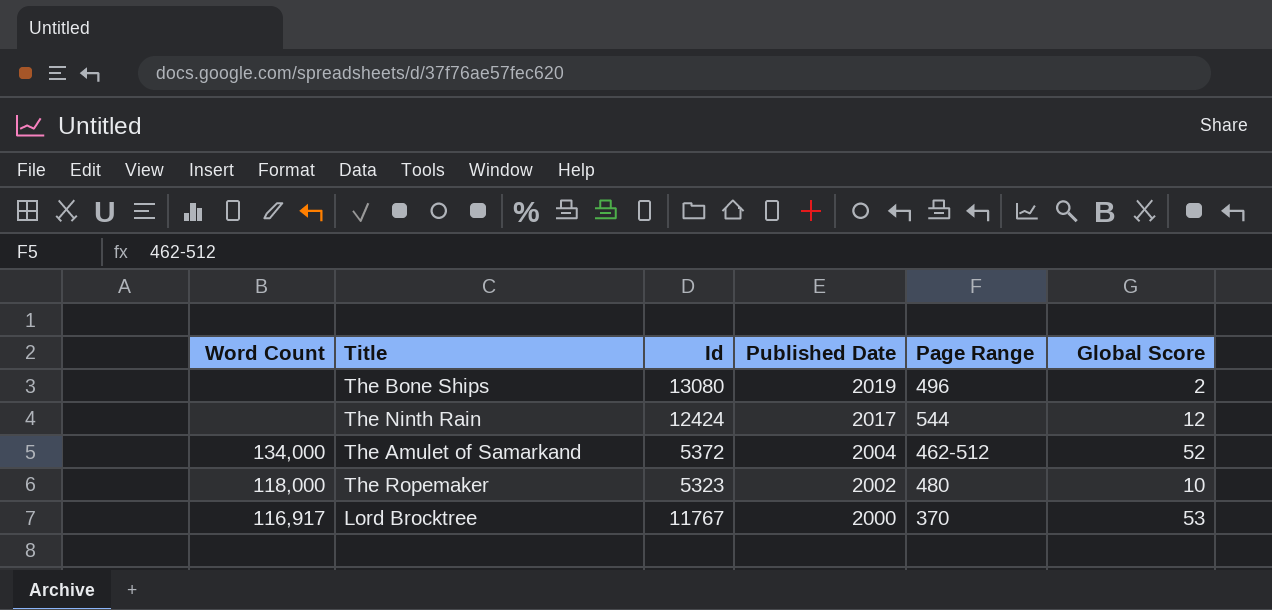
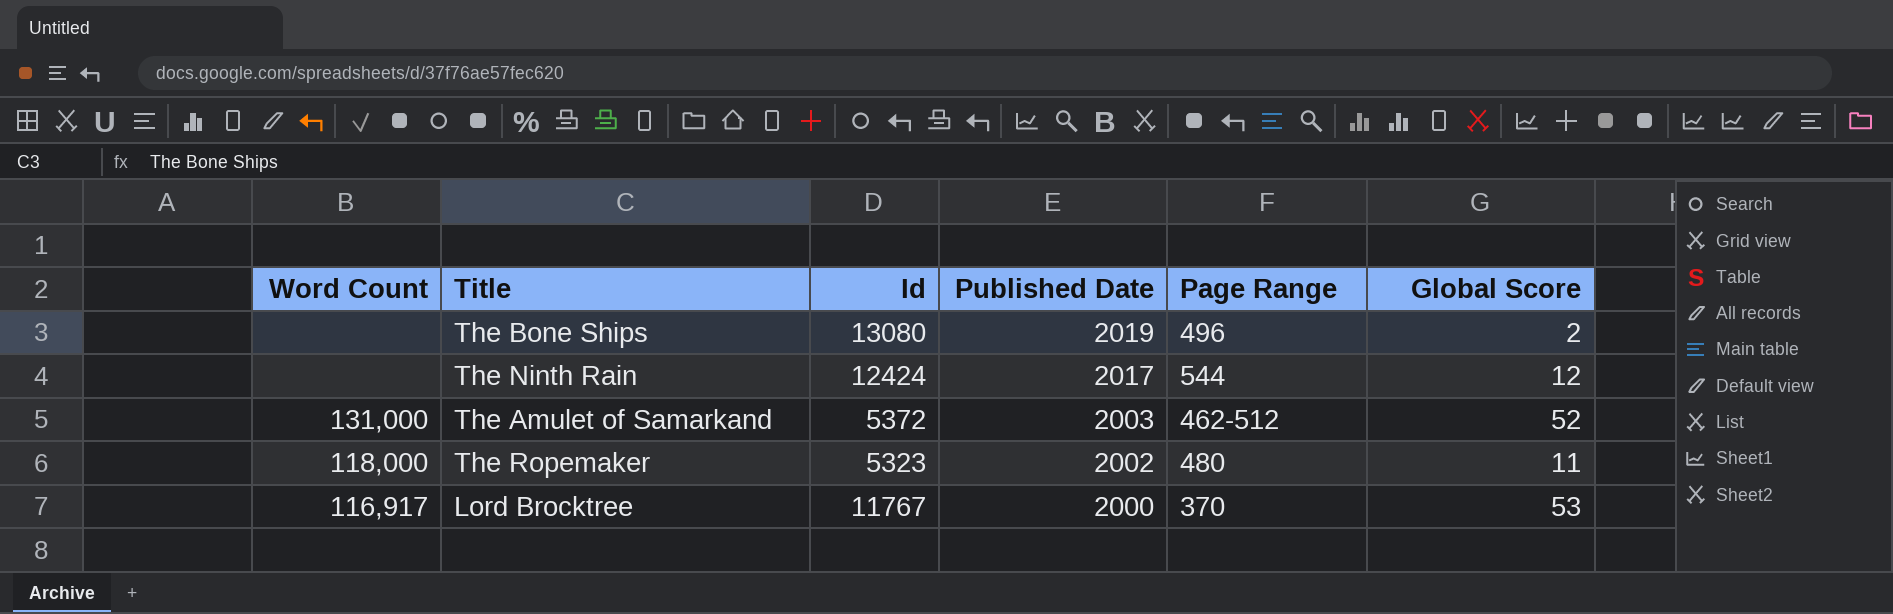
The Amulet of Samarkand | Word Count: 134,000 -> 131,000
The Amulet of Samarkand | Published Date: 2004 -> 2003
The Ropemaker | Global Score: 10 -> 11

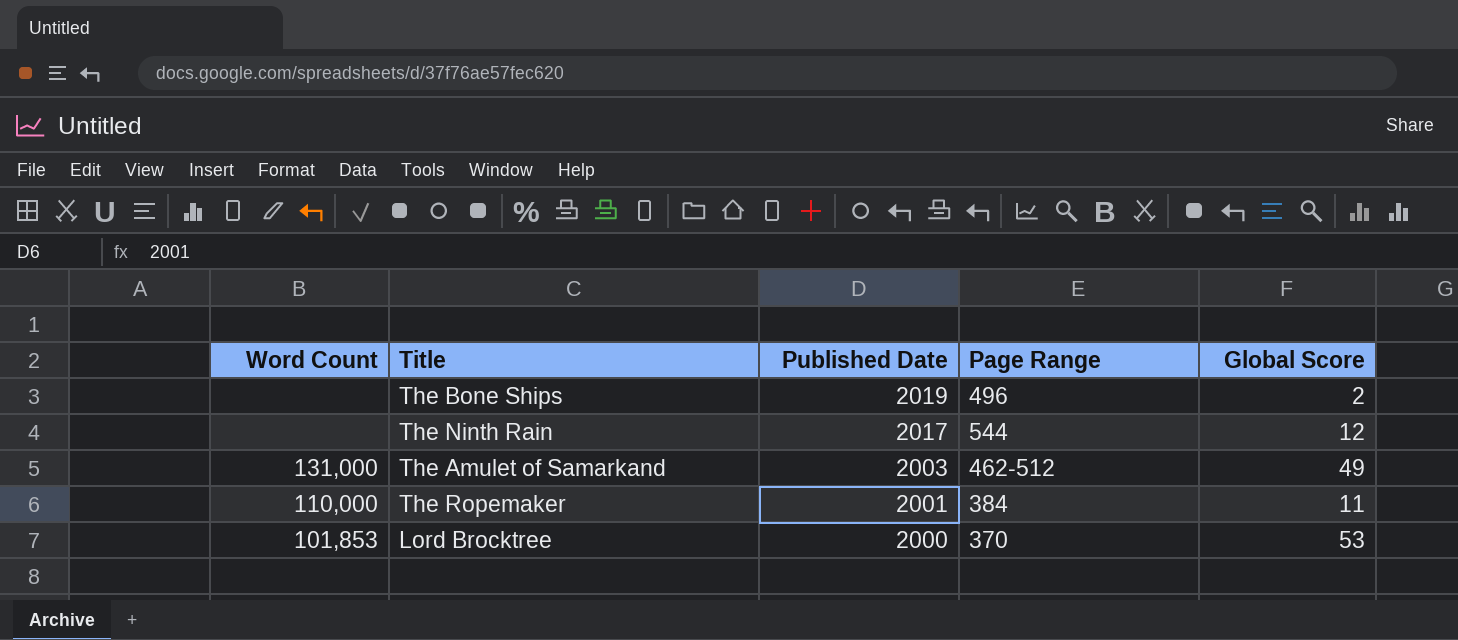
column Id | position: 3 -> none
The Amulet of Samarkand | Global Score: 52 -> 49
The Ropemaker | Word Count: 118,000 -> 110,000
The Ropemaker | Published Date: 2002 -> 2001
The Ropemaker | Page Range: 480 -> 384
Lord Brocktree | Word Count: 116,917 -> 101,853

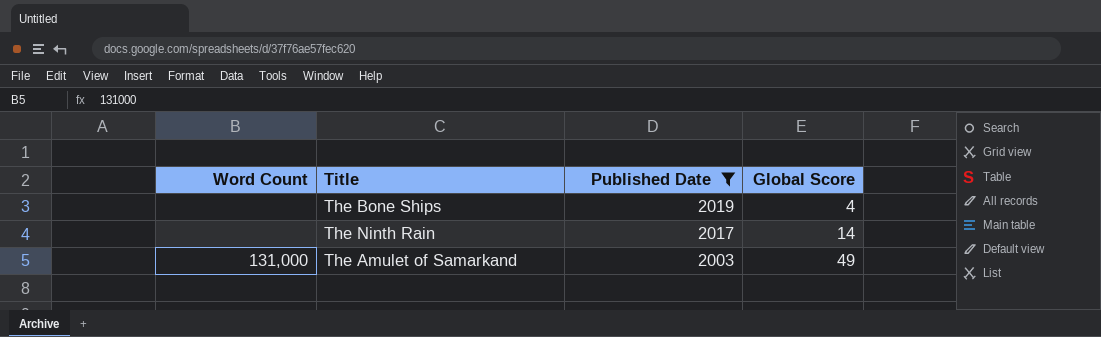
filter: none -> Published Date >= 2003
column Page Range | position: 4 -> none
The Bone Ships | Global Score: 2 -> 4
The Ninth Rain | Global Score: 12 -> 14

